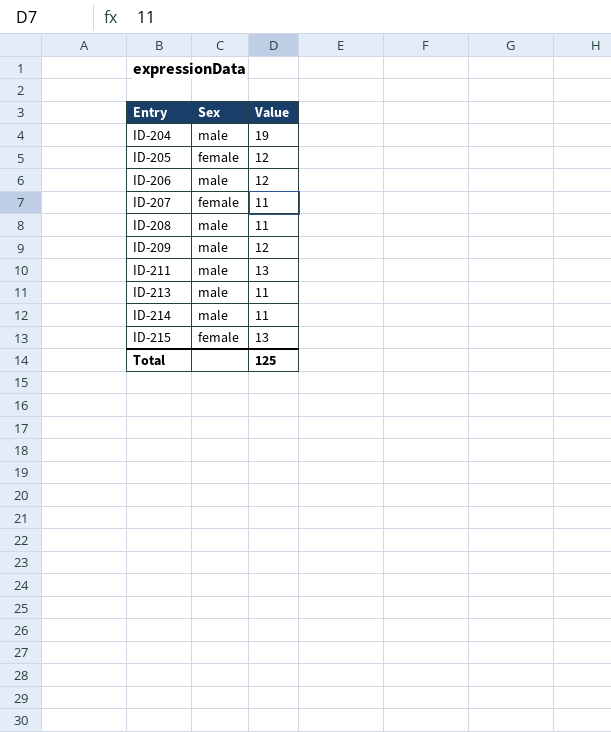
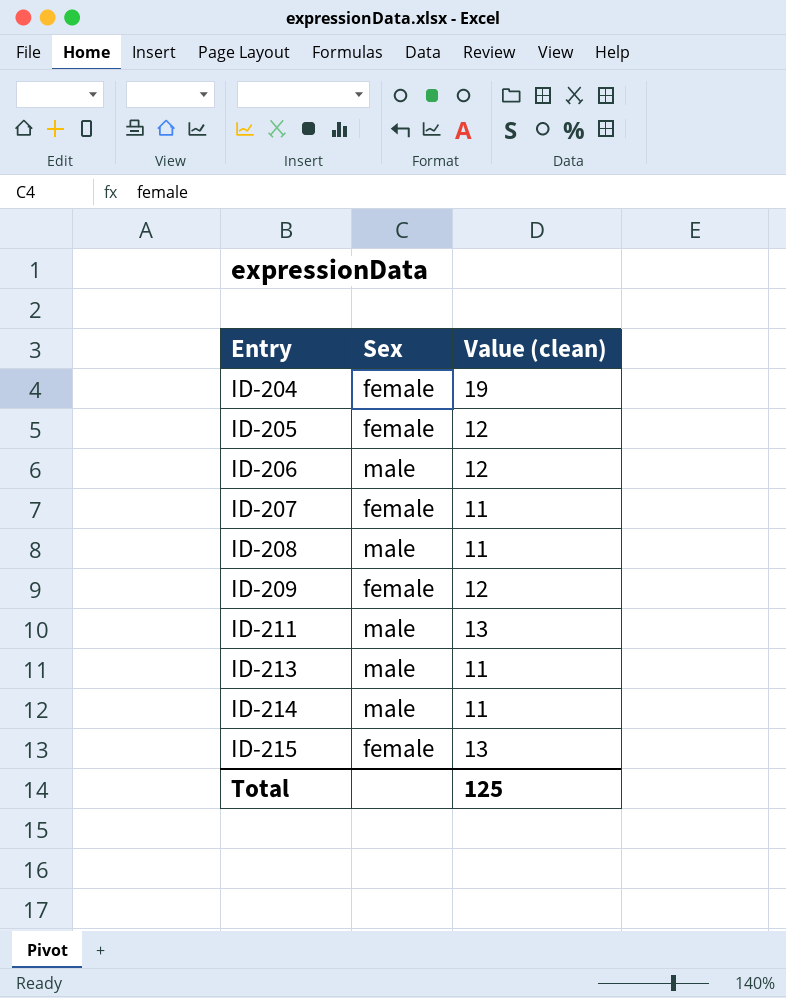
column name: Value -> Value (clean)
ID-204 | Sex: male -> female
ID-209 | Sex: male -> female

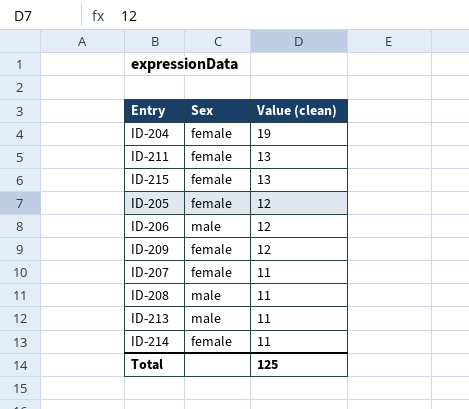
row order: Entry ascending -> Value (clean) descending
ID-211 | Sex: male -> female
ID-214 | Sex: male -> female

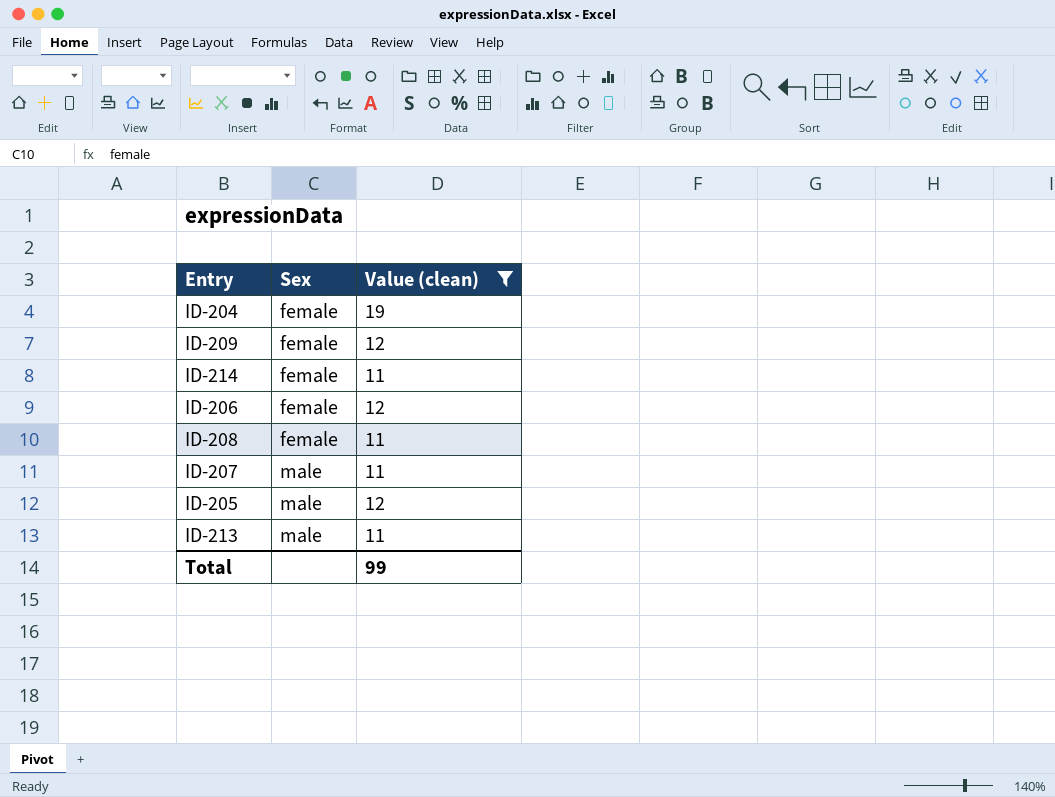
filter: none -> Value (clean) != 13
row order: Value (clean) descending -> Sex ascending
ID-206 | Sex: male -> female
ID-208 | Sex: male -> female
ID-207 | Sex: female -> male
ID-205 | Sex: female -> male
Total | Value (clean): 125 -> 99

